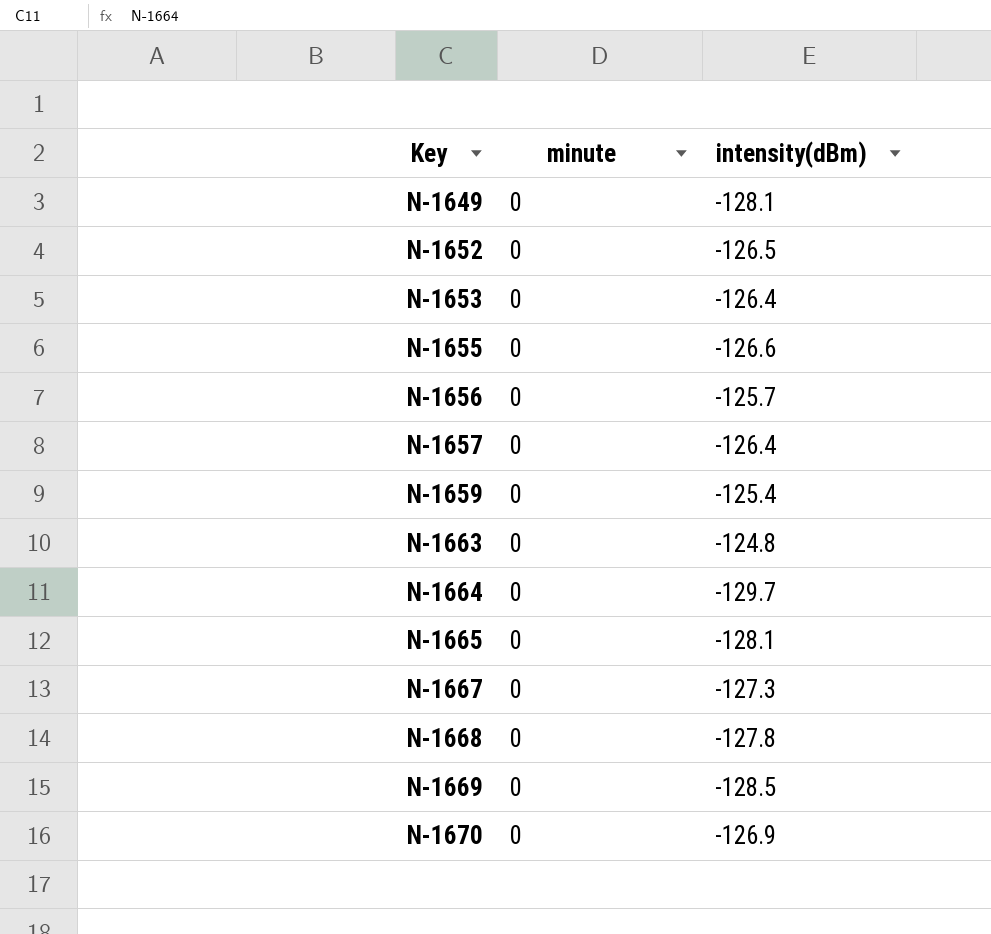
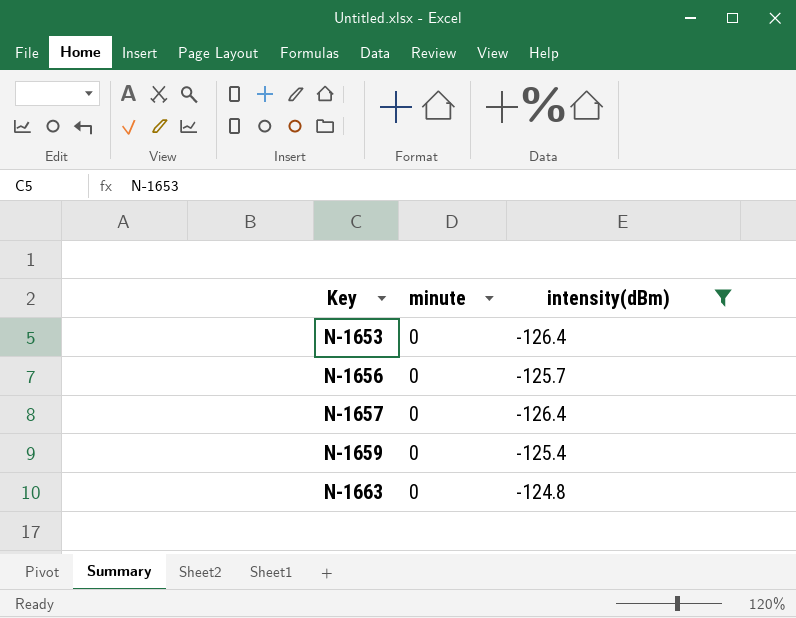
filter: none -> intensity(dBm) >= -126.4

